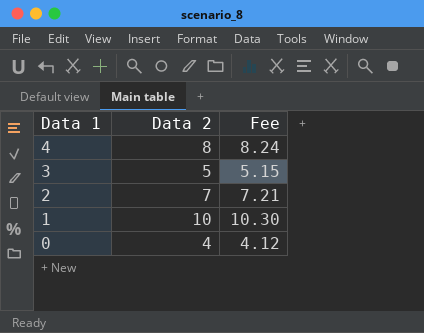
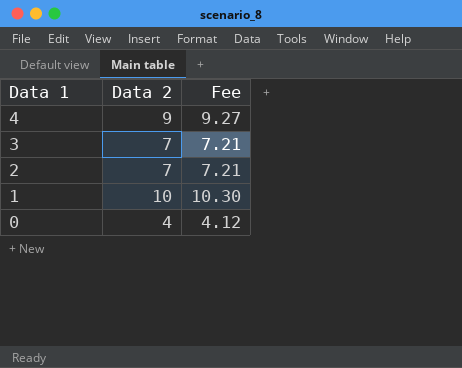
4 | Data 2: 8 -> 9
4 | Fee: 8.24 -> 9.27
3 | Data 2: 5 -> 7
3 | Fee: 5.15 -> 7.21

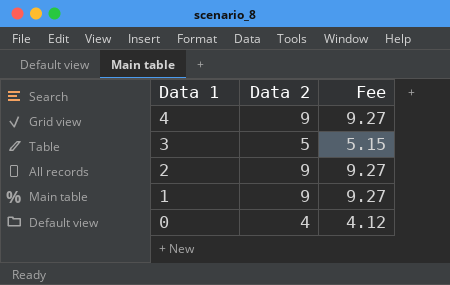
3 | Data 2: 7 -> 5
3 | Fee: 7.21 -> 5.15
2 | Data 2: 7 -> 9
2 | Fee: 7.21 -> 9.27
1 | Data 2: 10 -> 9
1 | Fee: 10.30 -> 9.27

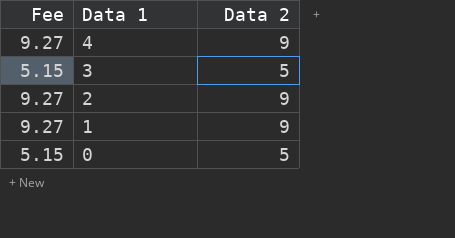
column Fee | position: 3 -> 1
0 | Fee: 4.12 -> 5.15
0 | Data 2: 4 -> 5

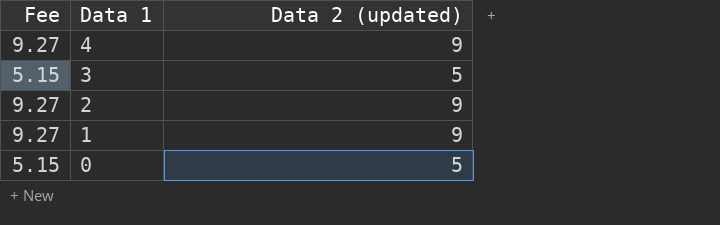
column name: Data 2 -> Data 2 (updated)

